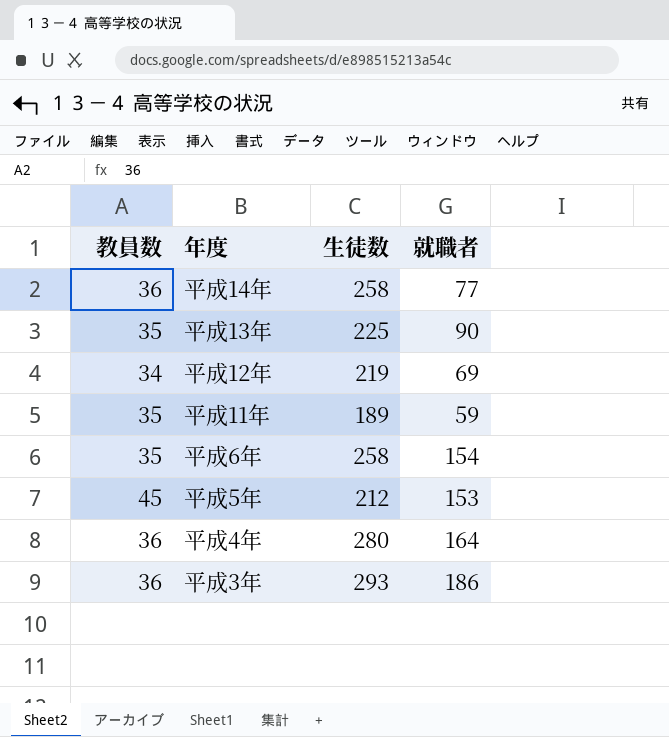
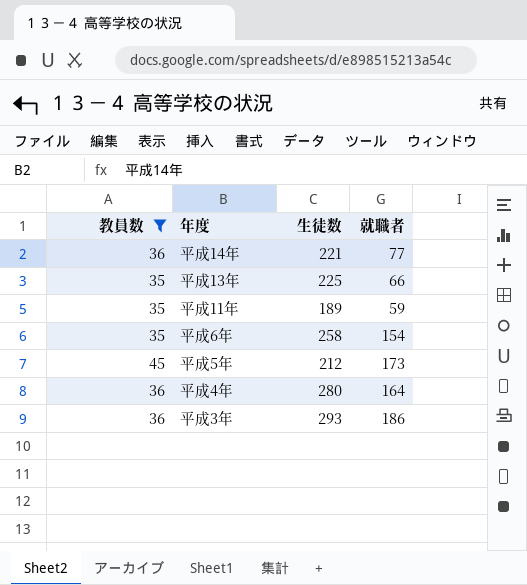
filter: none -> 教員数 != 34
平成14年 | 生徒数: 258 -> 221
平成13年 | 就職者: 90 -> 66
平成5年 | 就職者: 153 -> 173

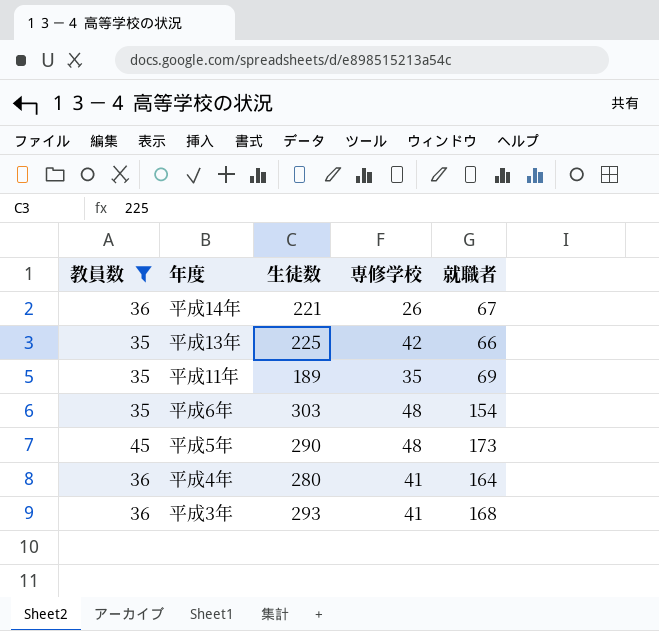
column 専修学校 | position: none -> 4
平成14年 | 就職者: 77 -> 67
平成11年 | 就職者: 59 -> 69
平成6年 | 生徒数: 258 -> 303
平成5年 | 生徒数: 212 -> 290
平成3年 | 就職者: 186 -> 168

